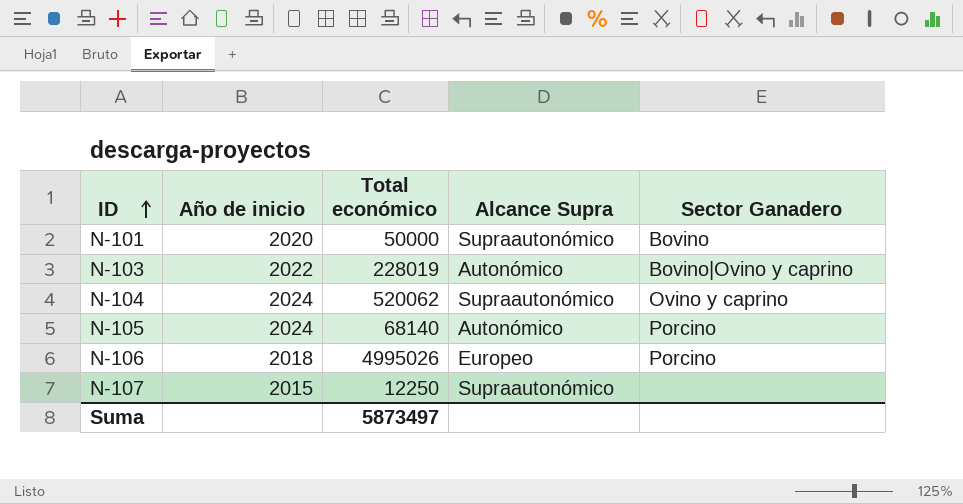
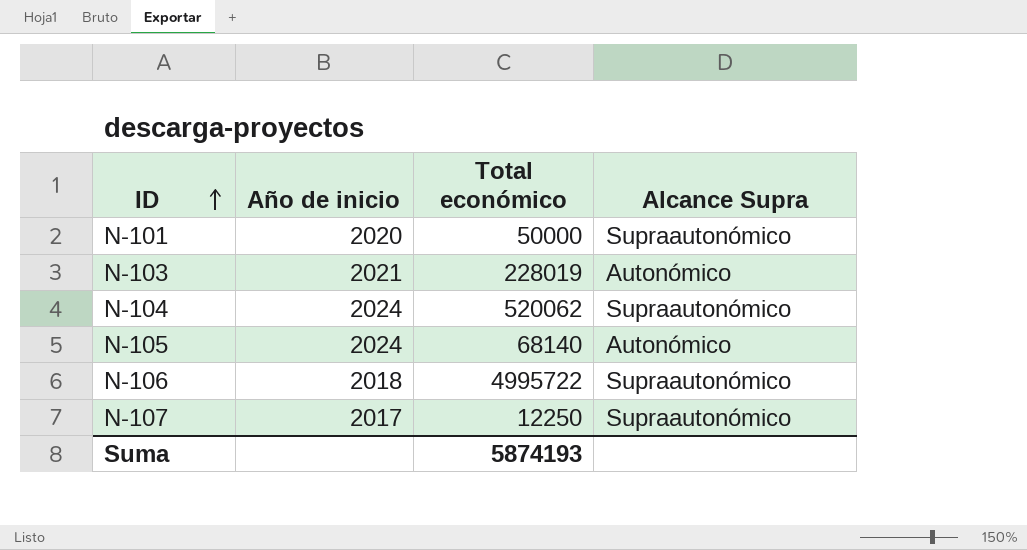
column Sector Ganadero | position: 5 -> none
N-103 | Año de inicio: 2022 -> 2021
N-106 | Total económico: 4995026 -> 4995722
N-106 | Alcance Supra: Europeo -> Supraautonómico
N-107 | Año de inicio: 2015 -> 2017
Suma | Total económico: 5873497 -> 5874193

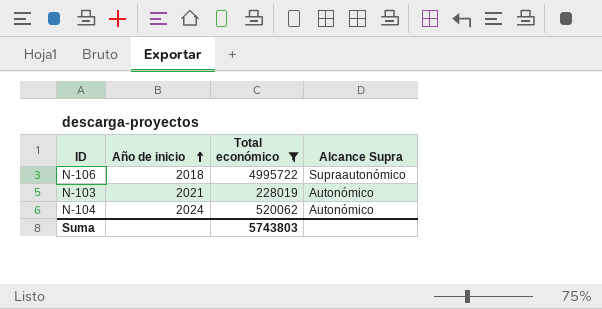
filter: none -> Total económico >= 228019
row order: ID ascending -> Año de inicio ascending
N-104 | Alcance Supra: Supraautonómico -> Autonómico
Suma | Total económico: 5874193 -> 5743803

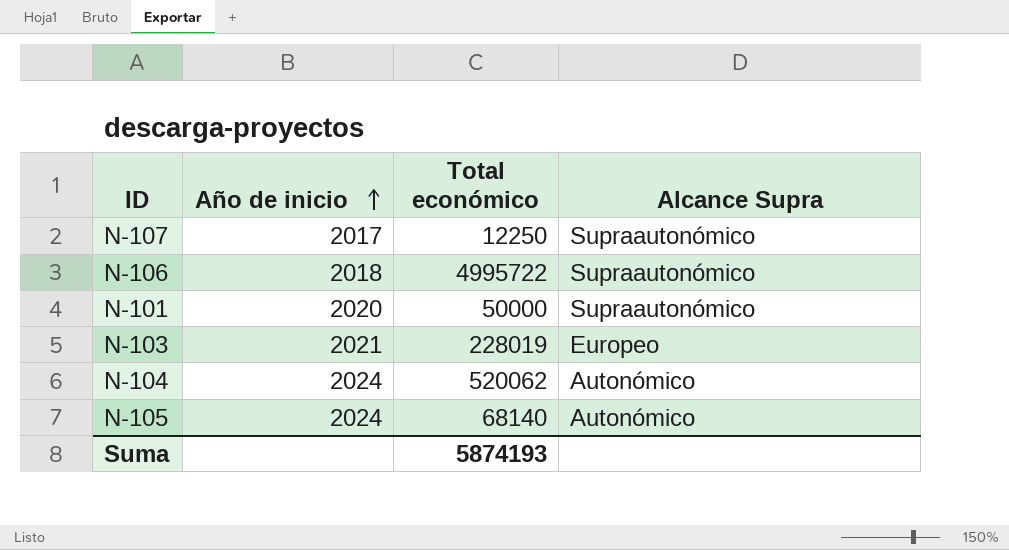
filter: Total económico >= 228019 -> none
N-103 | Alcance Supra: Autonómico -> Europeo
Suma | Total económico: 5743803 -> 5874193

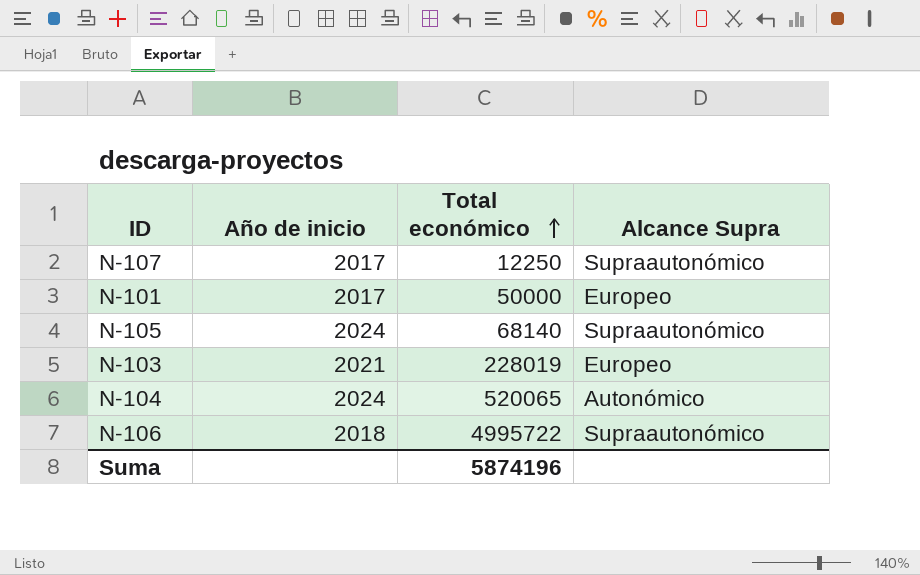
row order: Año de inicio ascending -> Total económico ascending
N-101 | Año de inicio: 2020 -> 2017
N-101 | Alcance Supra: Supraautonómico -> Europeo
N-105 | Alcance Supra: Autonómico -> Supraautonómico
N-104 | Total económico: 520062 -> 520065
Suma | Total económico: 5874193 -> 5874196

